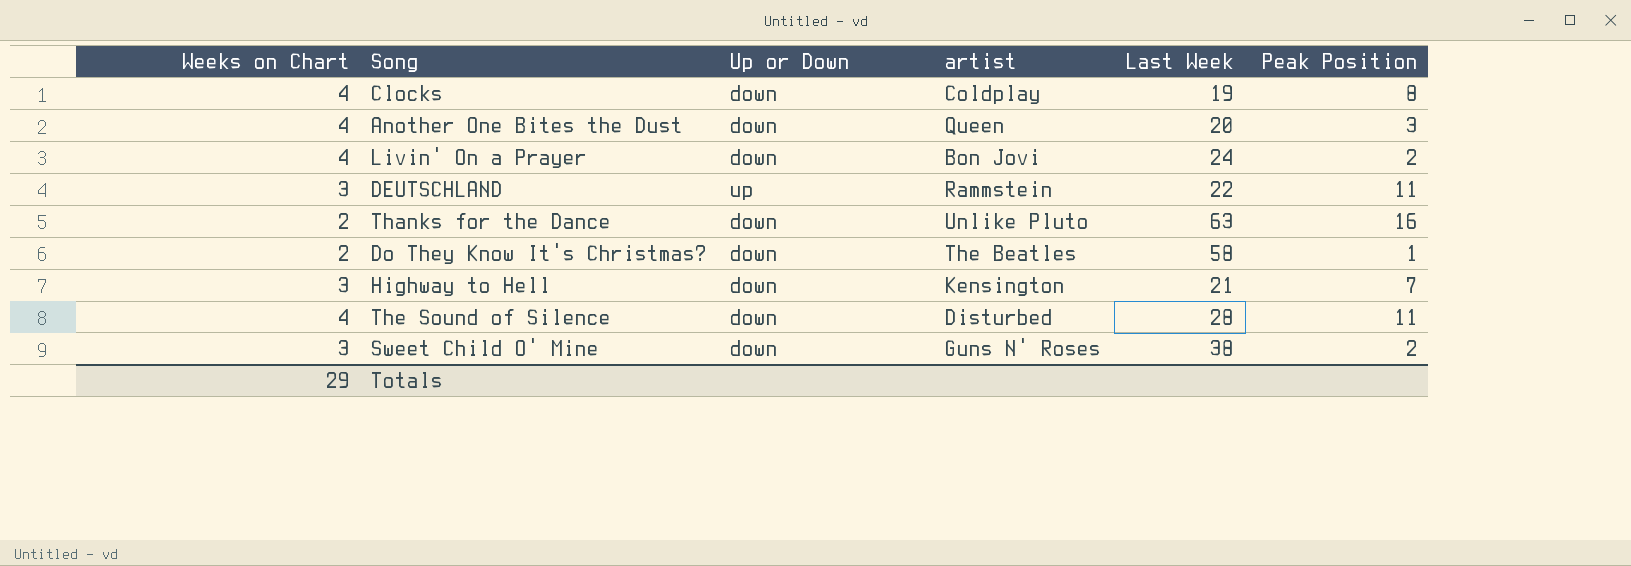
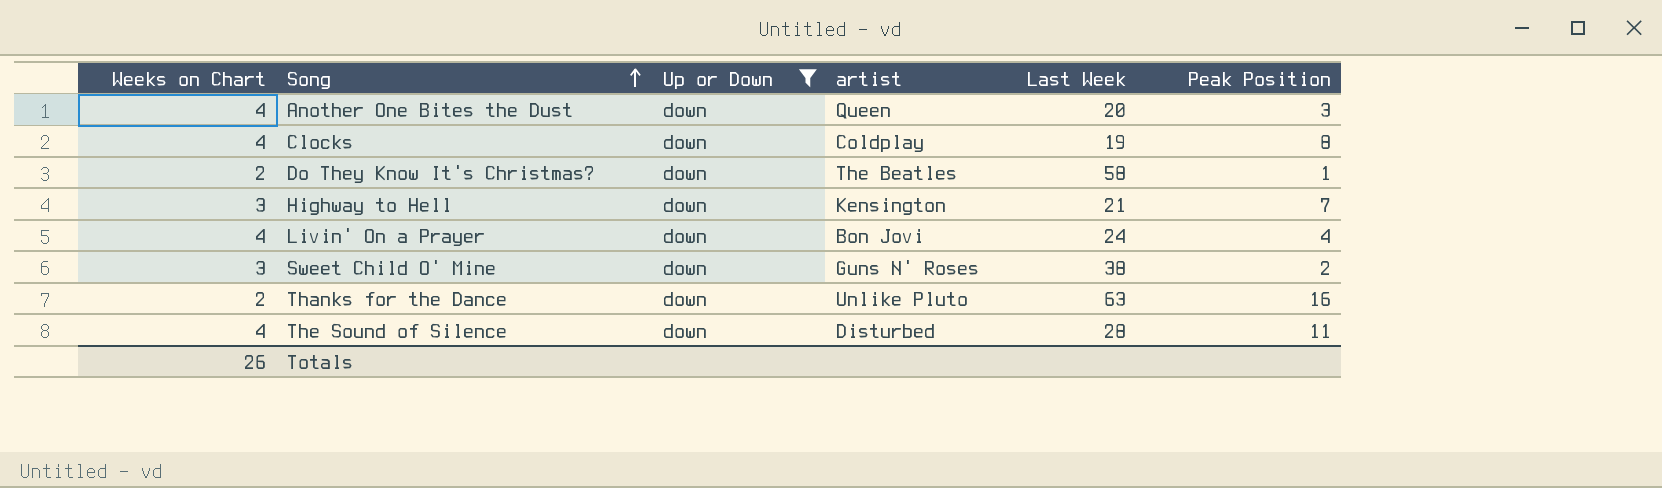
filter: none -> Up or Down = down
row order: none -> Song ascending
Livin' On a Prayer | Peak Position: 2 -> 4
Totals | Weeks on Chart: 29 -> 26

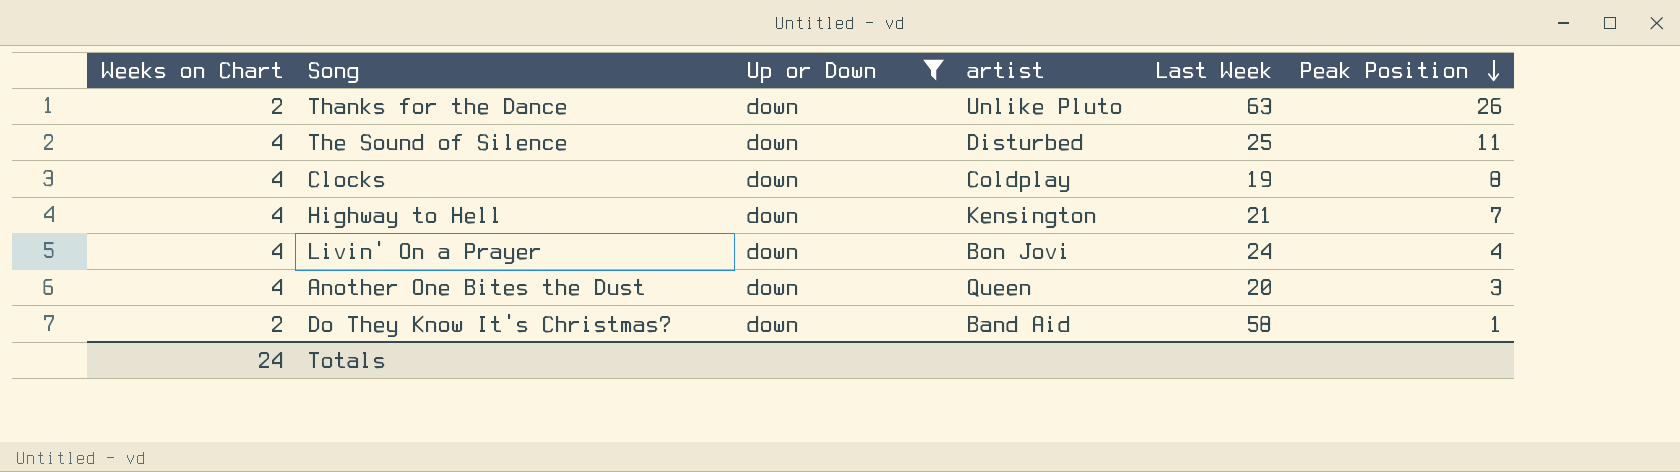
row order: Song ascending -> Peak Position descending
row Sweet Child O' Mine: 3 | down | Guns N' Roses | 38 | 2 -> none
Thanks for the Dance | Peak Position: 16 -> 26
The Sound of Silence | Last Week: 28 -> 25
Highway to Hell | Weeks on Chart: 3 -> 4
Do They Know It's Christmas? | artist: The Beatles -> Band Aid
Totals | Weeks on Chart: 26 -> 24

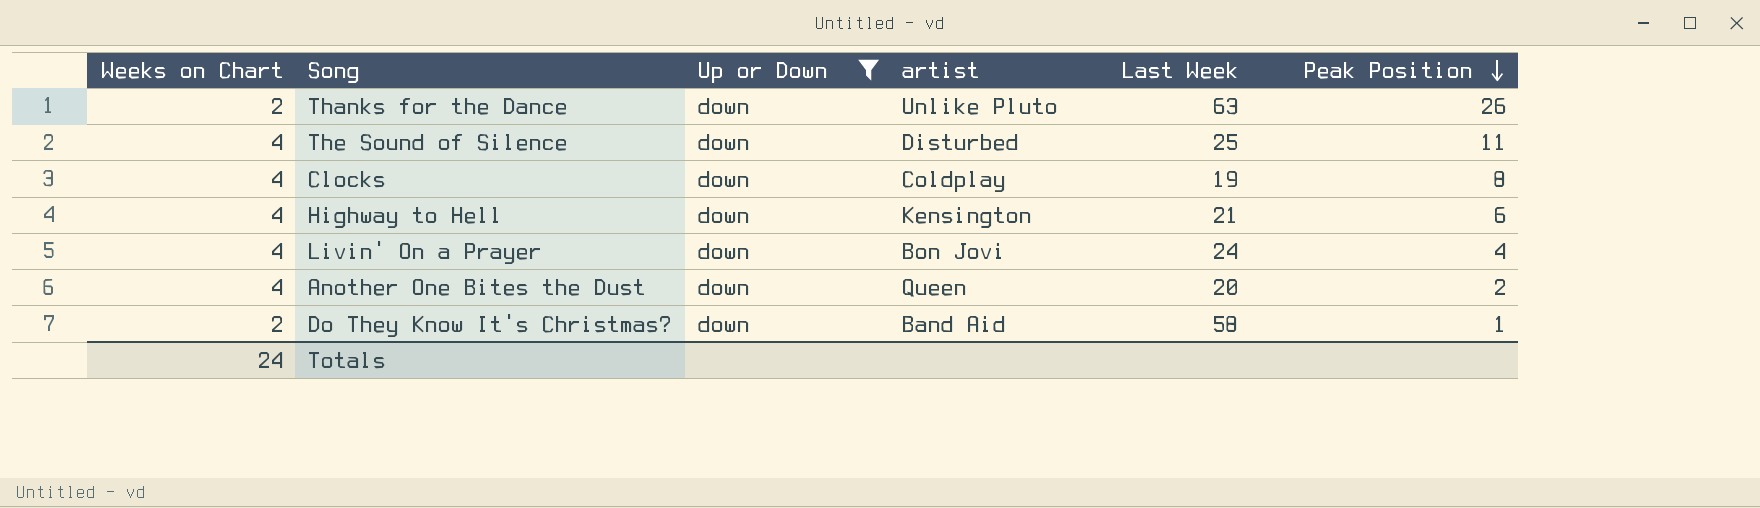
Highway to Hell | Peak Position: 7 -> 6
Another One Bites the Dust | Peak Position: 3 -> 2

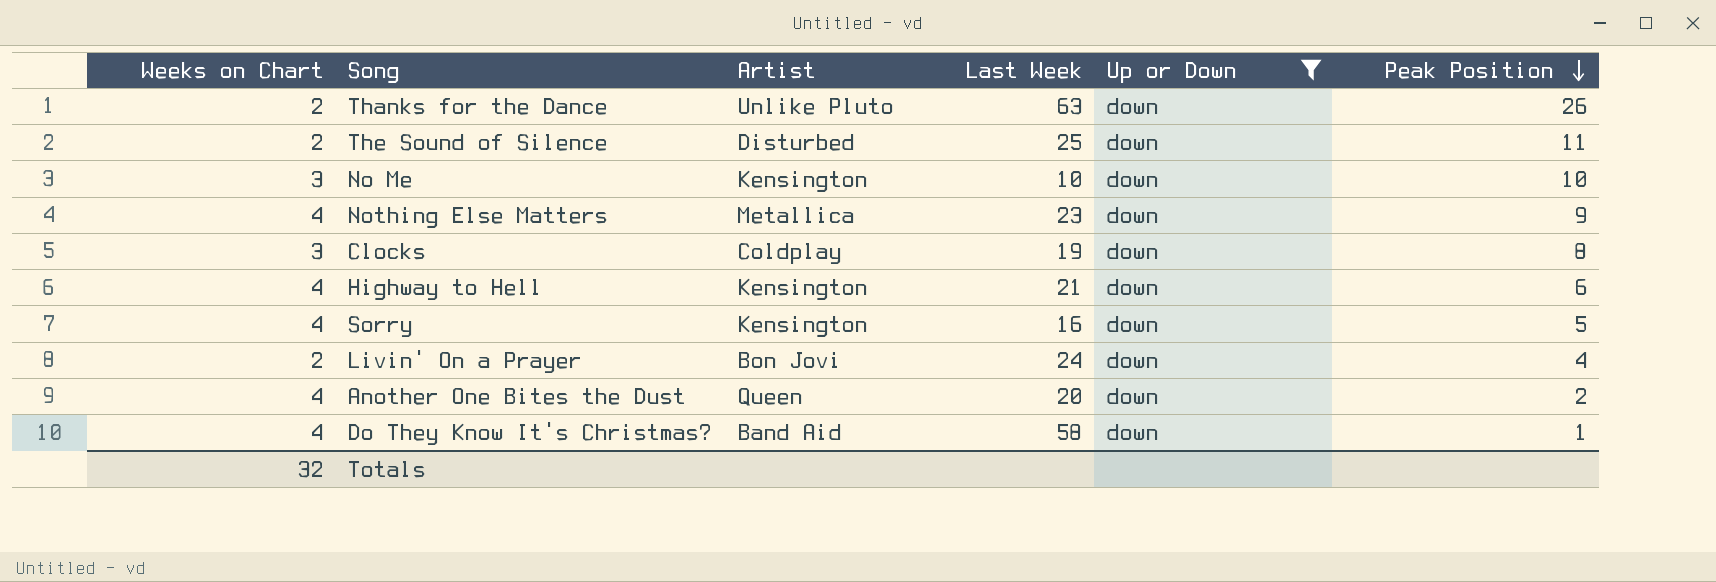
column name: artist -> Artist
column Up or Down | position: 3 -> 5
The Sound of Silence | Weeks on Chart: 4 -> 2
row No Me: none -> 3 | Kensington | 10 | down | 10
row Nothing Else Matters: none -> 4 | Metallica | 23 | down | 9
Clocks | Weeks on Chart: 4 -> 3
row Sorry: none -> 4 | Kensington | 16 | down | 5
Livin' On a Prayer | Weeks on Chart: 4 -> 2
Do They Know It's Christmas? | Weeks on Chart: 2 -> 4
Totals | Weeks on Chart: 24 -> 32

